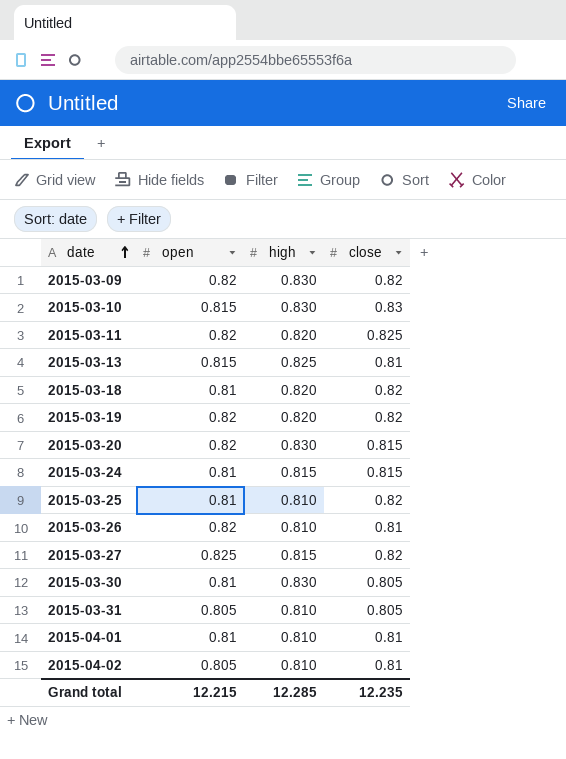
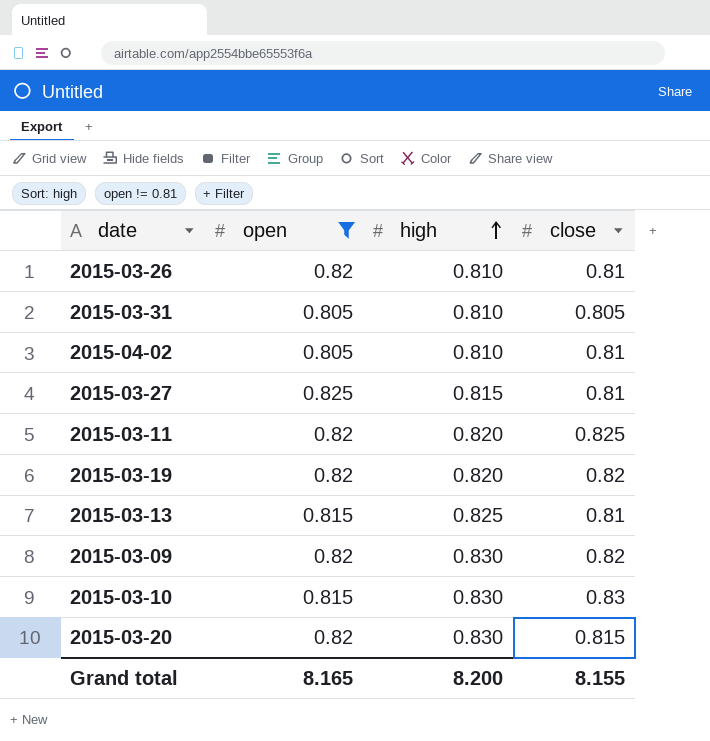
filter: none -> open != 0.81
row order: date ascending -> high ascending
2015-03-27 | close: 0.82 -> 0.81
Grand total | open: 12.215 -> 8.165
Grand total | high: 12.285 -> 8.200
Grand total | close: 12.235 -> 8.155

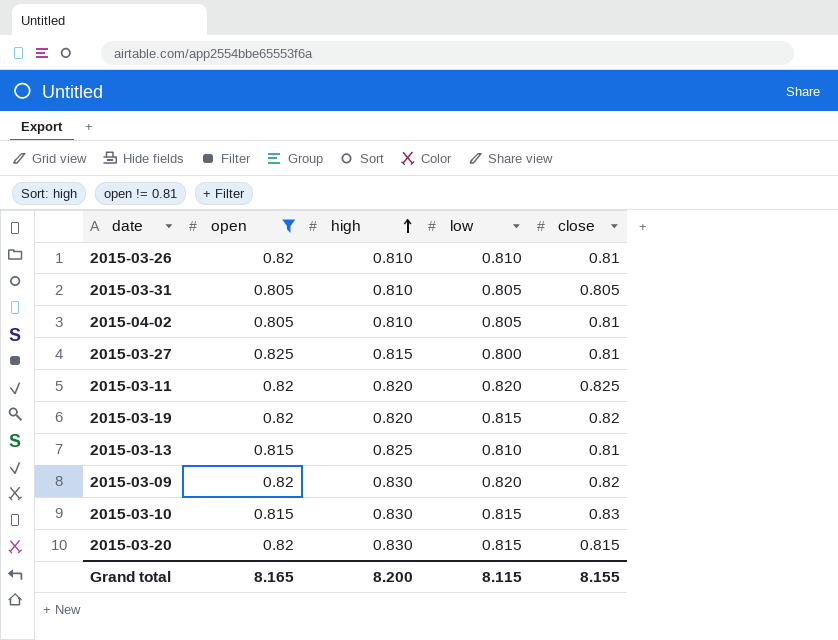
column low | position: none -> 4

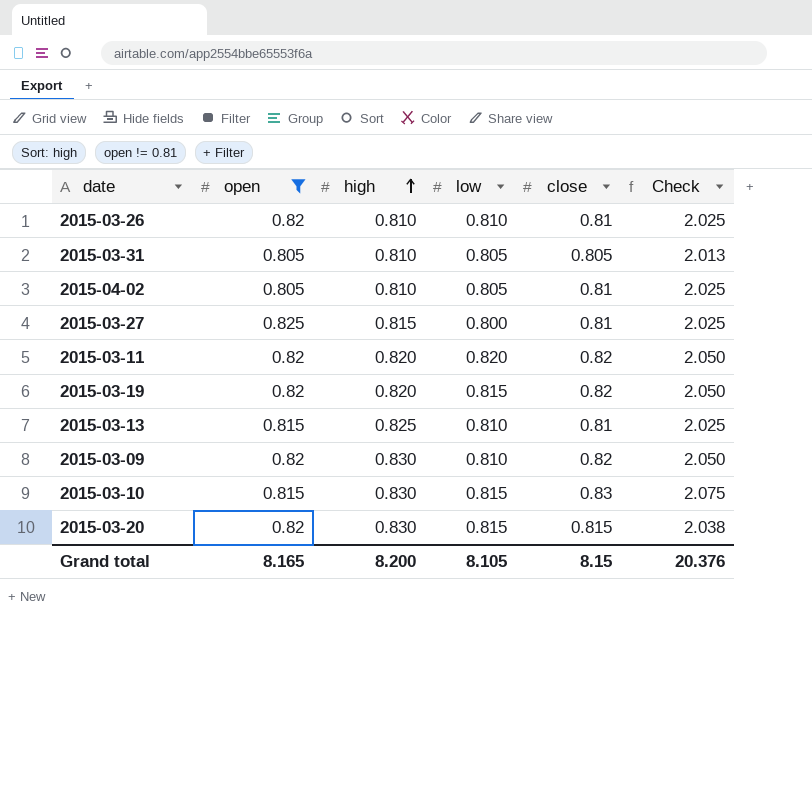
column Check | formula: none -> [close] * 2.5
2015-03-11 | close: 0.825 -> 0.82
2015-03-09 | low: 0.820 -> 0.810
Grand total | low: 8.115 -> 8.105
Grand total | close: 8.155 -> 8.15

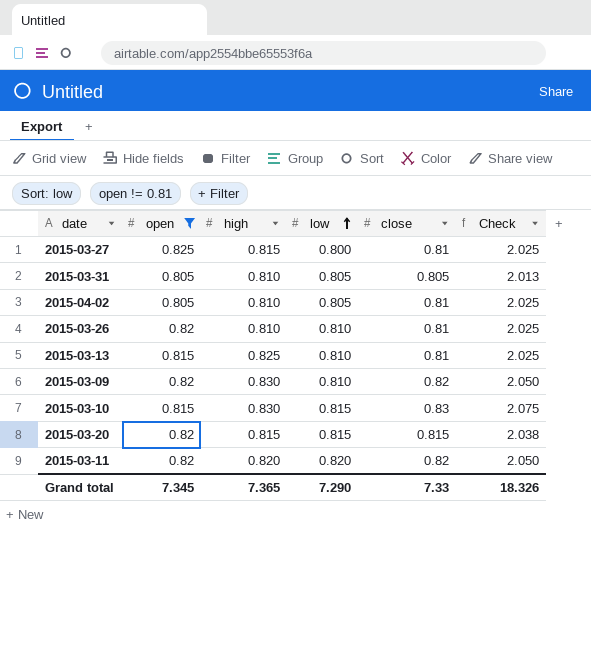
row order: high ascending -> low ascending
row 2015-03-19: 0.82 | 0.820 | 0.815 | 0.82 | 2.050 -> none
2015-03-20 | high: 0.830 -> 0.815
Grand total | open: 8.165 -> 7.345
Grand total | high: 8.200 -> 7.365
Grand total | low: 8.105 -> 7.290
Grand total | close: 8.15 -> 7.33
Grand total | Check: 20.376 -> 18.326

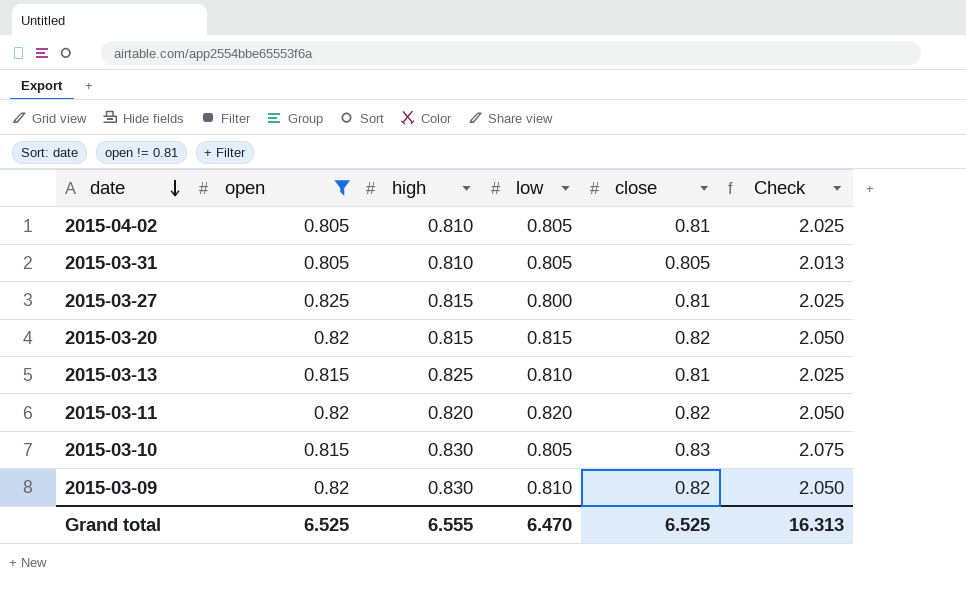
row order: low ascending -> date descending
row 2015-03-26: 0.82 | 0.810 | 0.810 | 0.81 | 2.025 -> none
2015-03-20 | close: 0.815 -> 0.82
2015-03-20 | Check: 2.038 -> 2.050
2015-03-10 | low: 0.815 -> 0.805
Grand total | open: 7.345 -> 6.525
Grand total | high: 7.365 -> 6.555
Grand total | low: 7.290 -> 6.470
Grand total | close: 7.33 -> 6.525
Grand total | Check: 18.326 -> 16.313

